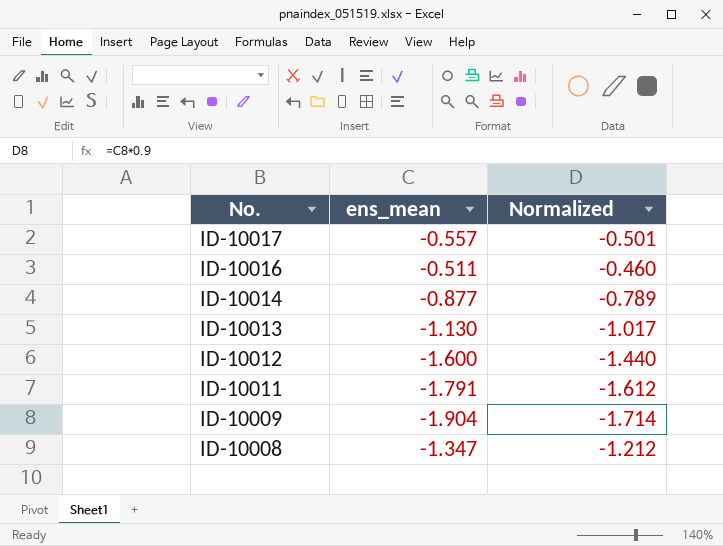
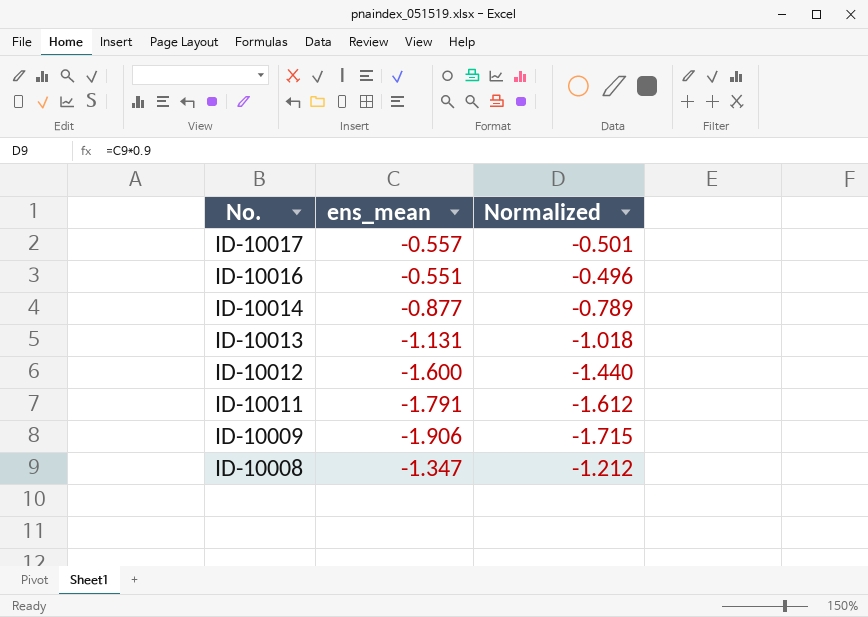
ID-10016 | ens_mean: -0.511 -> -0.551
ID-10016 | Normalized: -0.460 -> -0.496
ID-10013 | ens_mean: -1.130 -> -1.131
ID-10013 | Normalized: -1.017 -> -1.018
ID-10009 | ens_mean: -1.904 -> -1.906
ID-10009 | Normalized: -1.714 -> -1.715

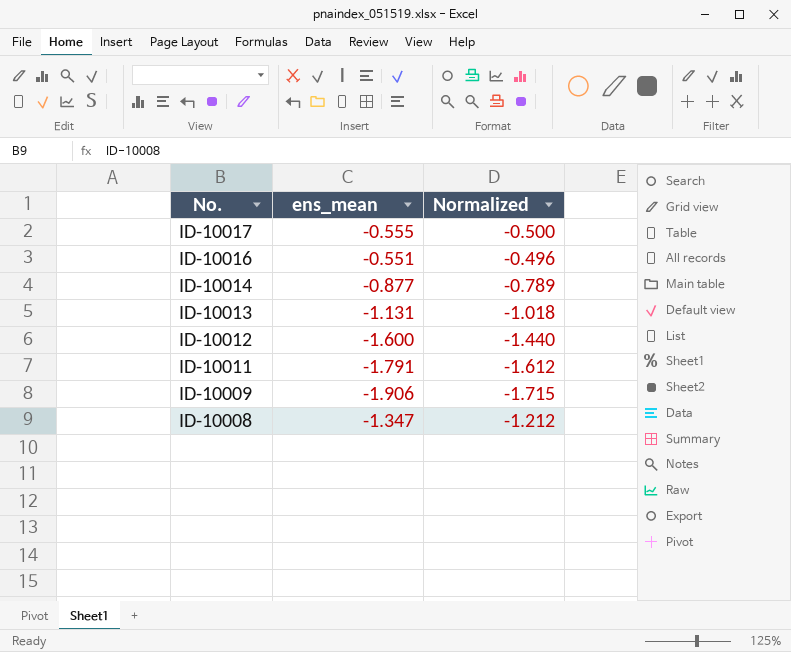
ID-10017 | ens_mean: -0.557 -> -0.555
ID-10017 | Normalized: -0.501 -> -0.500

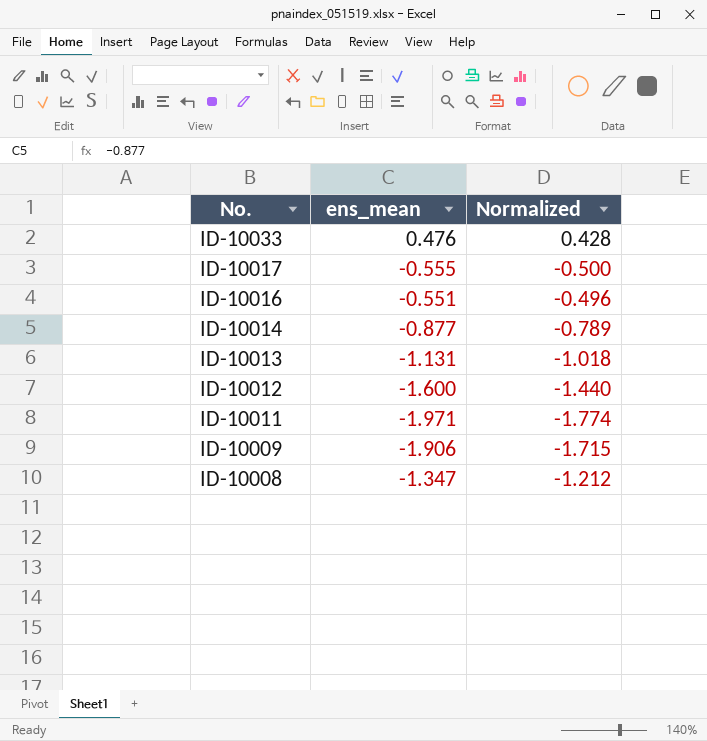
row ID-10033: none -> 0.476 | 0.428
ID-10011 | ens_mean: -1.791 -> -1.971
ID-10011 | Normalized: -1.612 -> -1.774

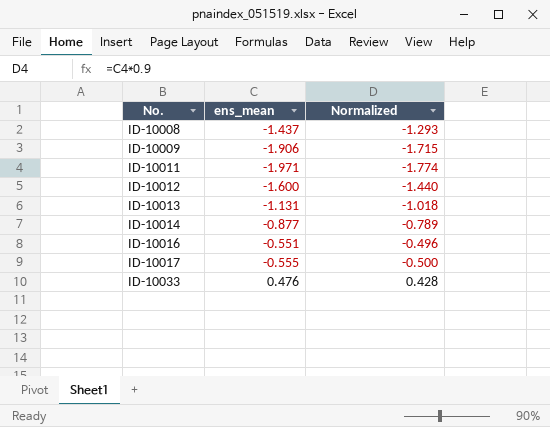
row order: No. descending -> No. ascending
ID-10008 | ens_mean: -1.347 -> -1.437
ID-10008 | Normalized: -1.212 -> -1.293

